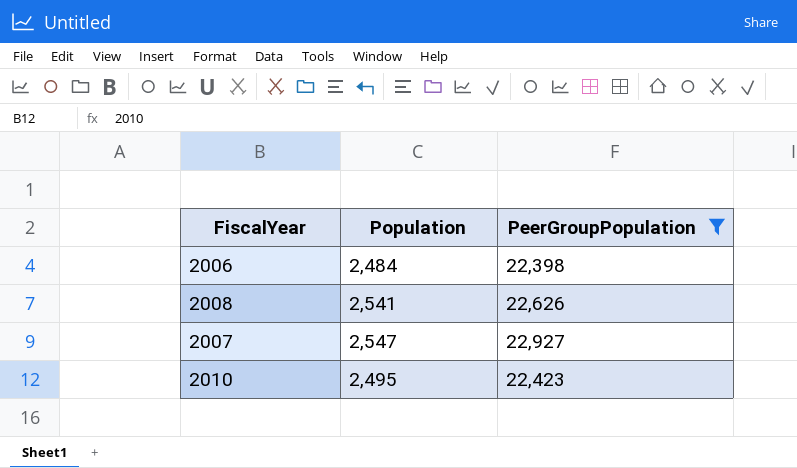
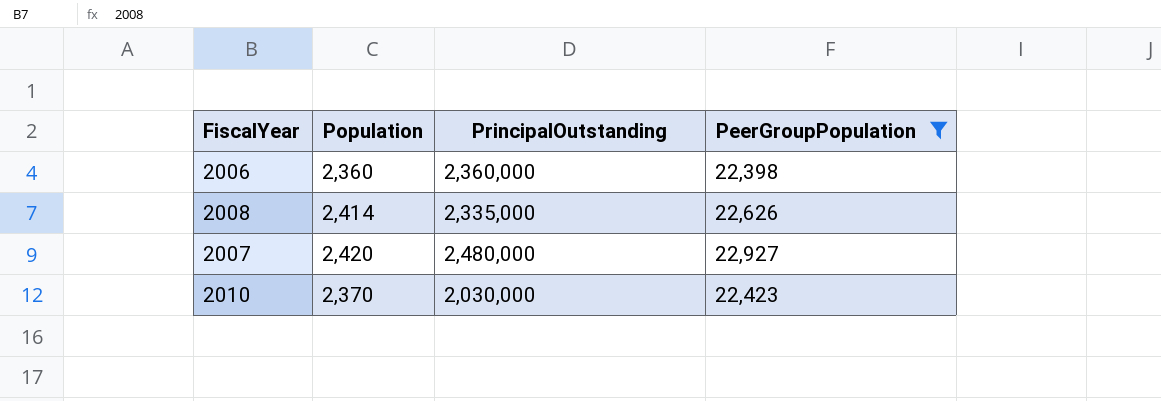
column PrincipalOutstanding | position: none -> 3
2006 | Population: 2,484 -> 2,360
2008 | Population: 2,541 -> 2,414
2007 | Population: 2,547 -> 2,420
2010 | Population: 2,495 -> 2,370

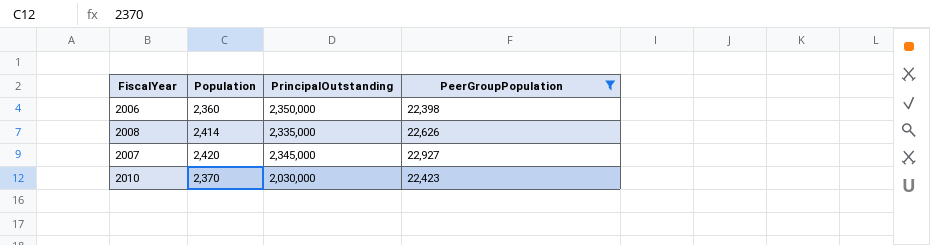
2006 | PrincipalOutstanding: 2,360,000 -> 2,350,000
2007 | PrincipalOutstanding: 2,480,000 -> 2,345,000

